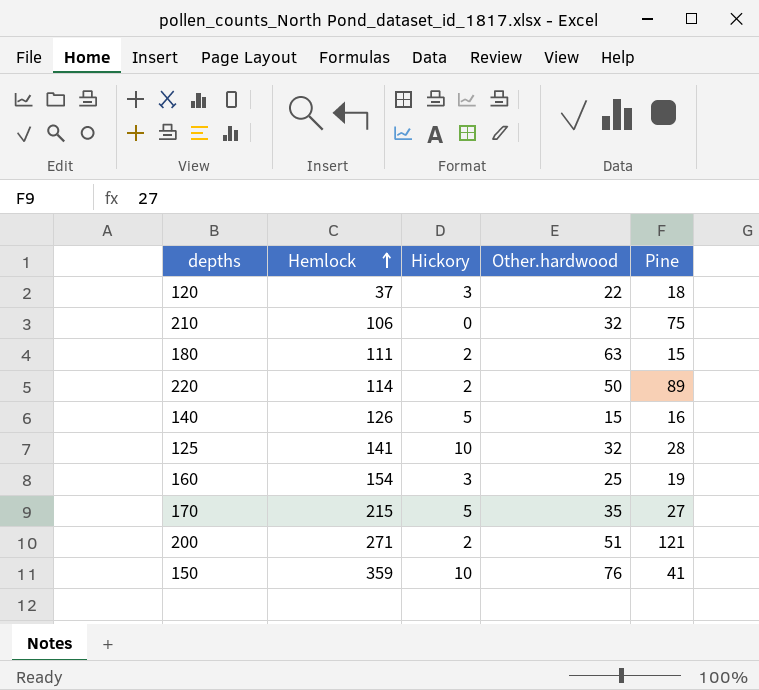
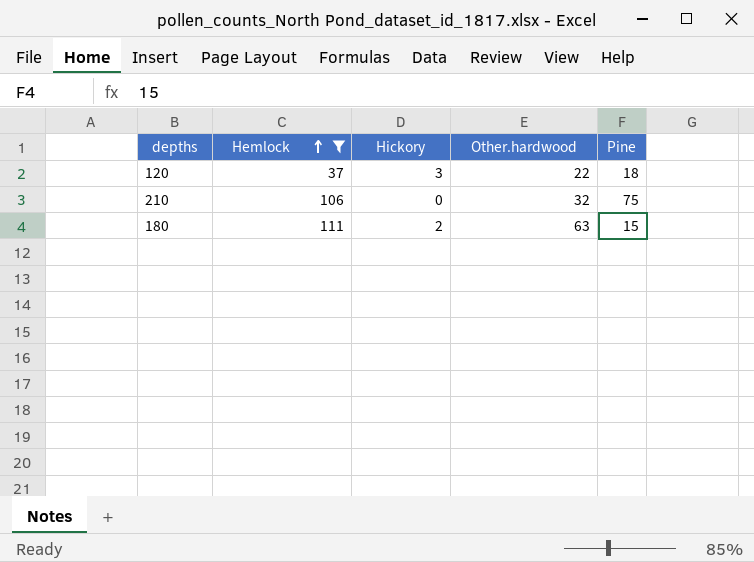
filter: none -> Hemlock <= 111

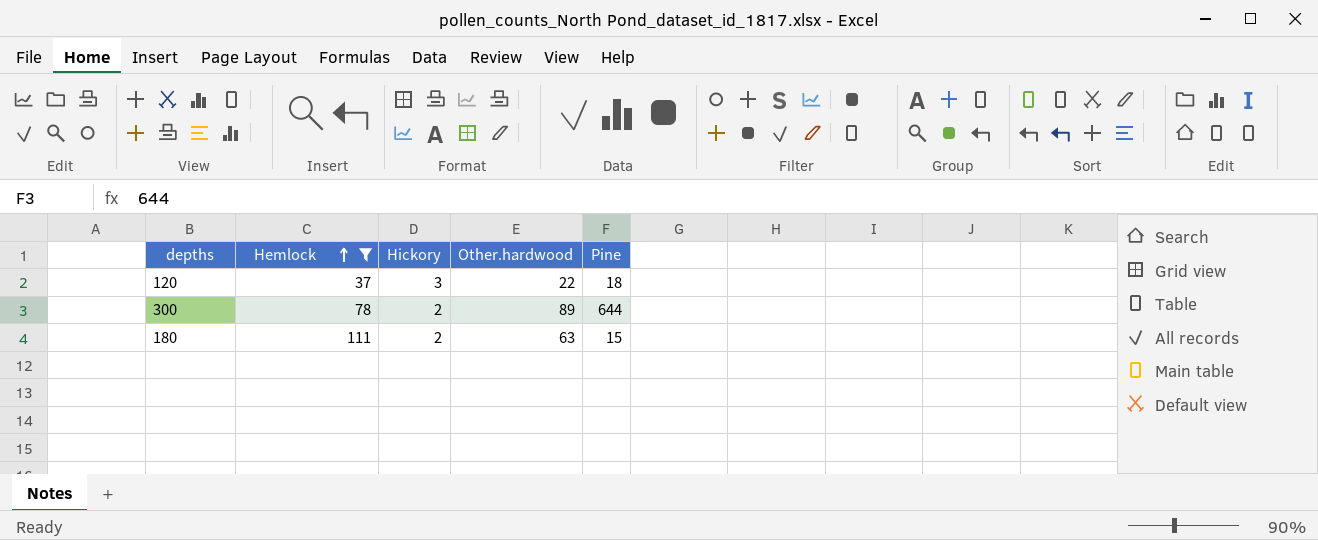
row 210: 106 | 0 | 32 | 75 -> none
row 300: none -> 78 | 2 | 89 | 644

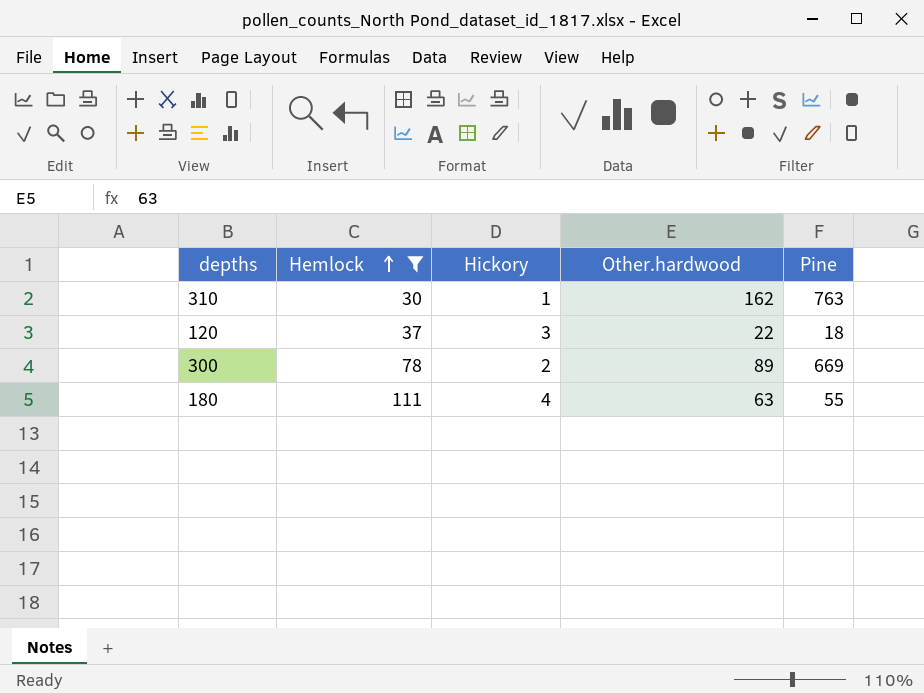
row 310: none -> 30 | 1 | 162 | 763
300 | Pine: 644 -> 669
180 | Hickory: 2 -> 4
180 | Pine: 15 -> 55

